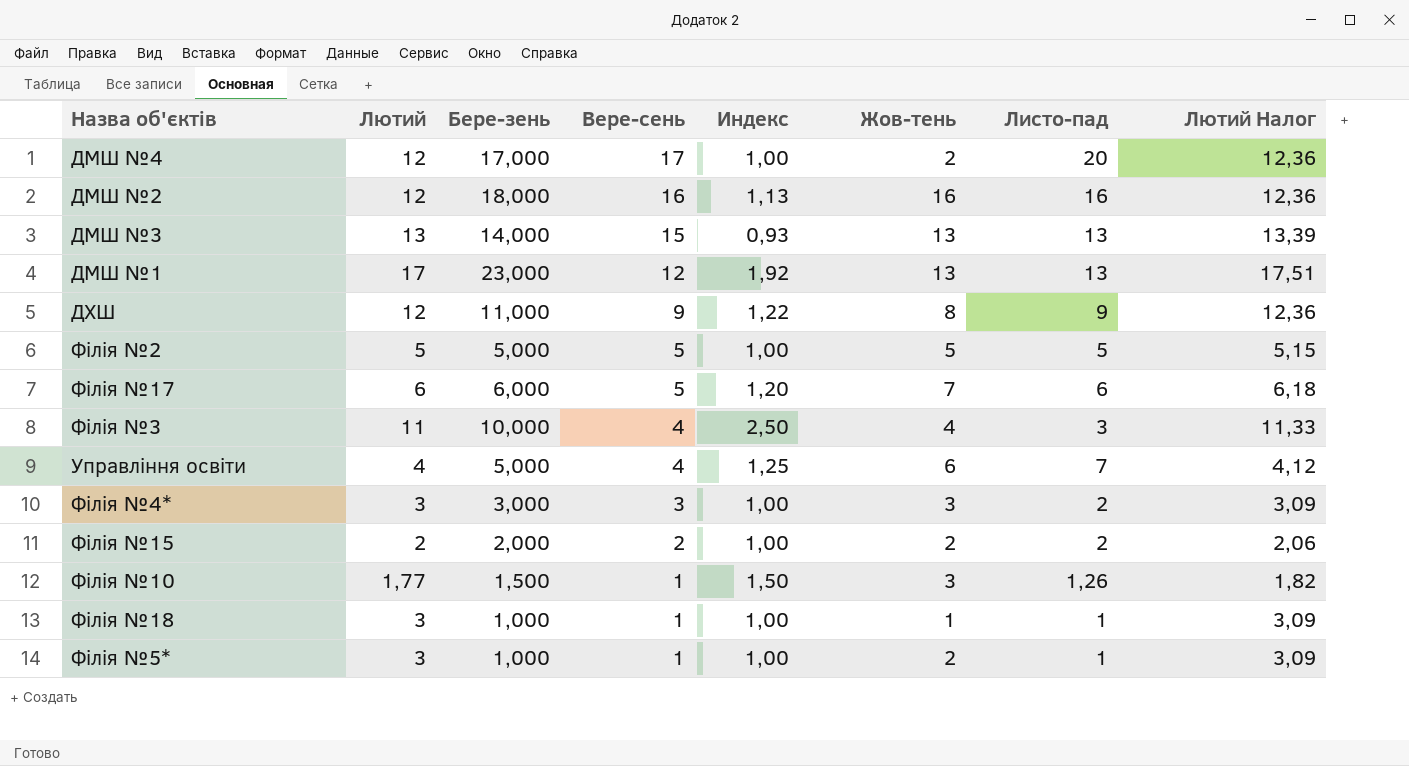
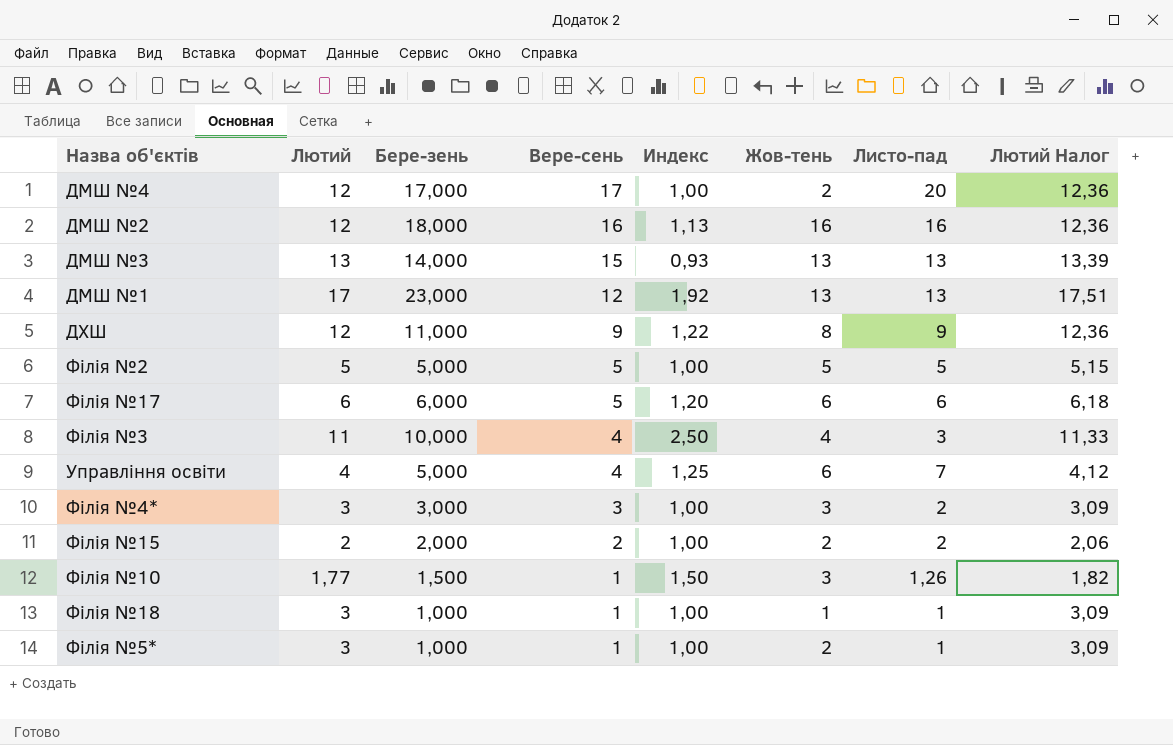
Філія №17 | Жов-тень: 7 -> 6

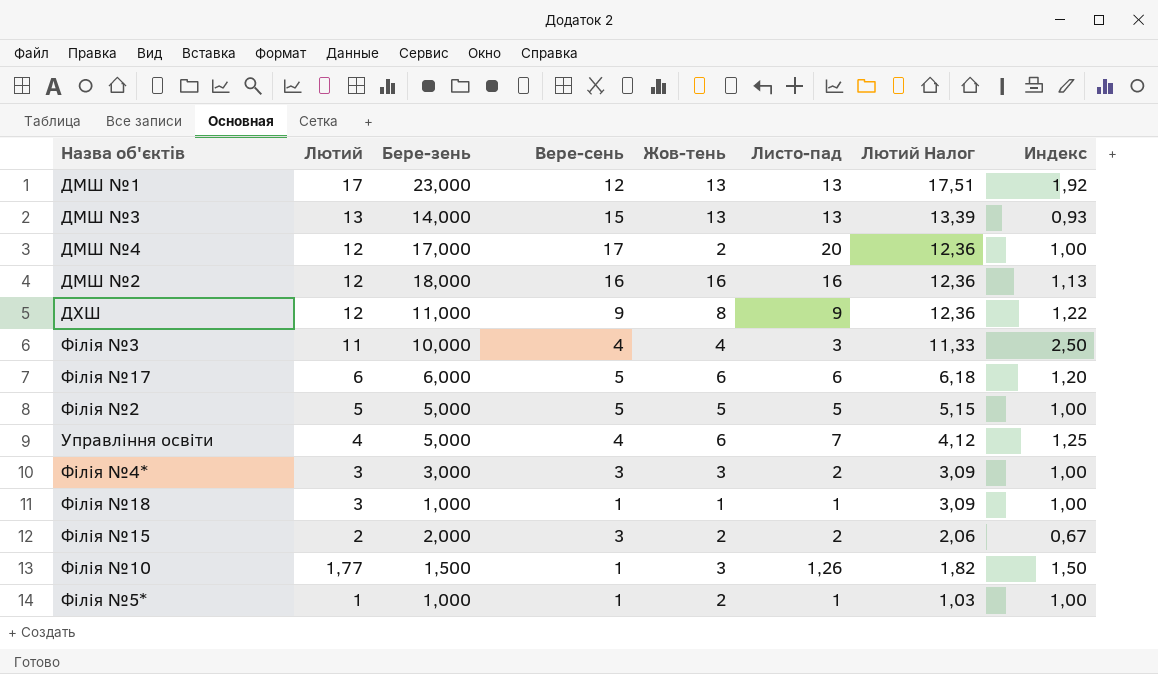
row order: Вере-сень descending -> Лютий descending
column Индекс | position: 5 -> 8
Філія №15 | Вере-сень: 2 -> 3
Філія №15 | Индекс: 1,00 -> 0,67
Філія №5* | Лютий: 3 -> 1
Філія №5* | Лютий Налог: 3,09 -> 1,03

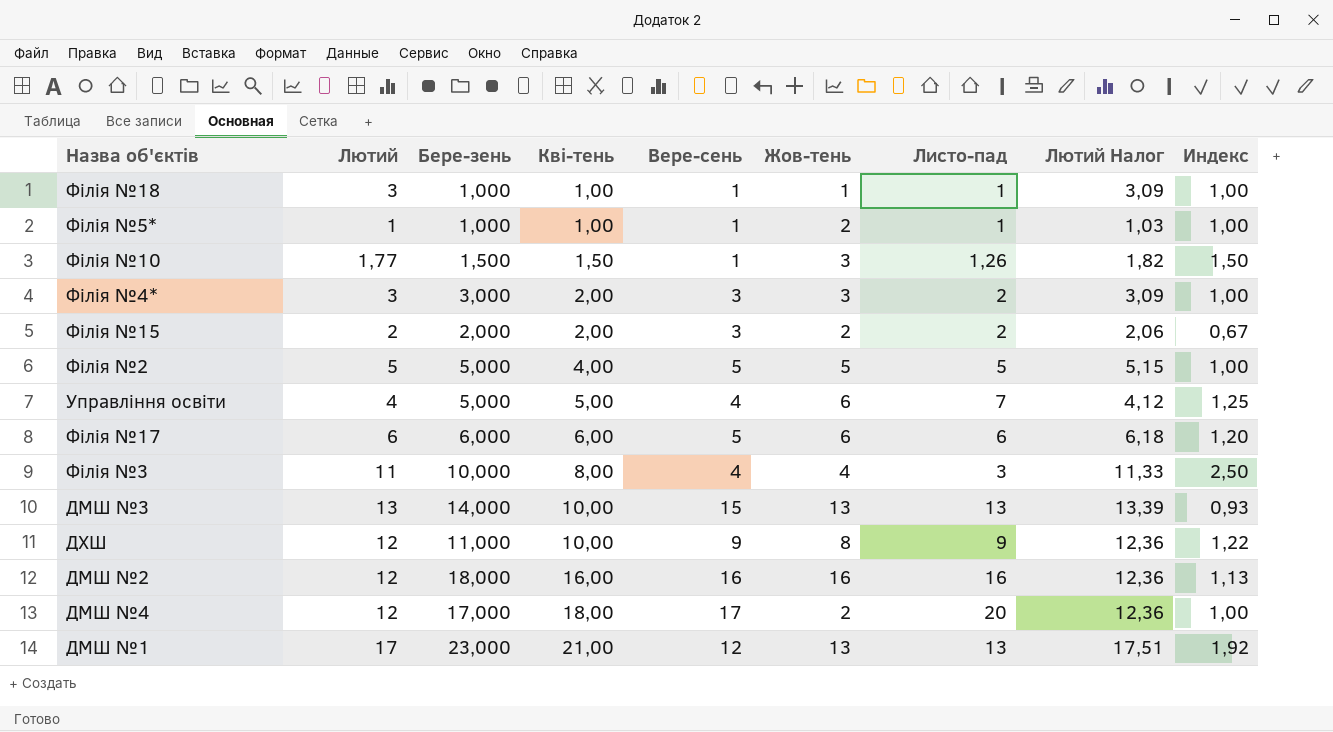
row order: Лютий descending -> Кві-тень ascending
column Кві-тень | position: none -> 4

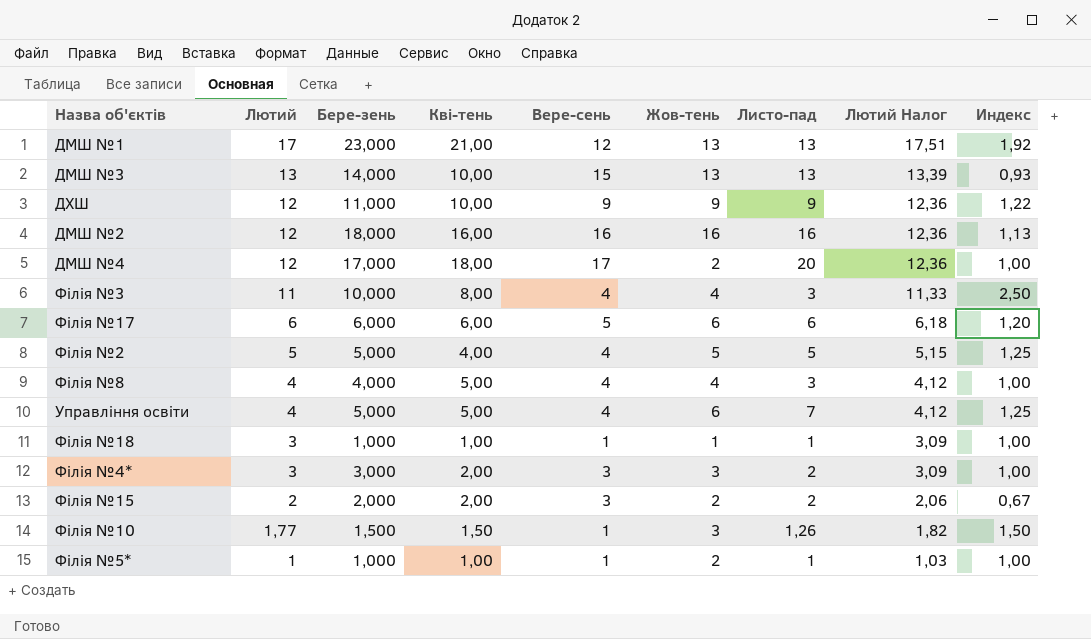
row order: Кві-тень ascending -> Лютий descending
ДХШ | Жов-тень: 8 -> 9
Філія №2 | Вере-сень: 5 -> 4
Філія №2 | Индекс: 1,00 -> 1,25
row Філія №8: none -> 4 | 4,000 | 5,00 | 4 | 4 | 3 | 4,12 | 1,00

